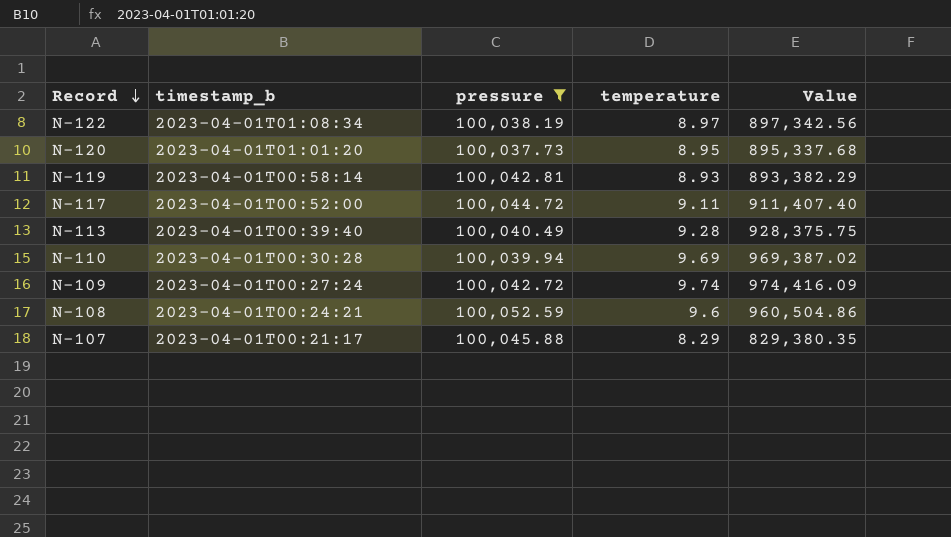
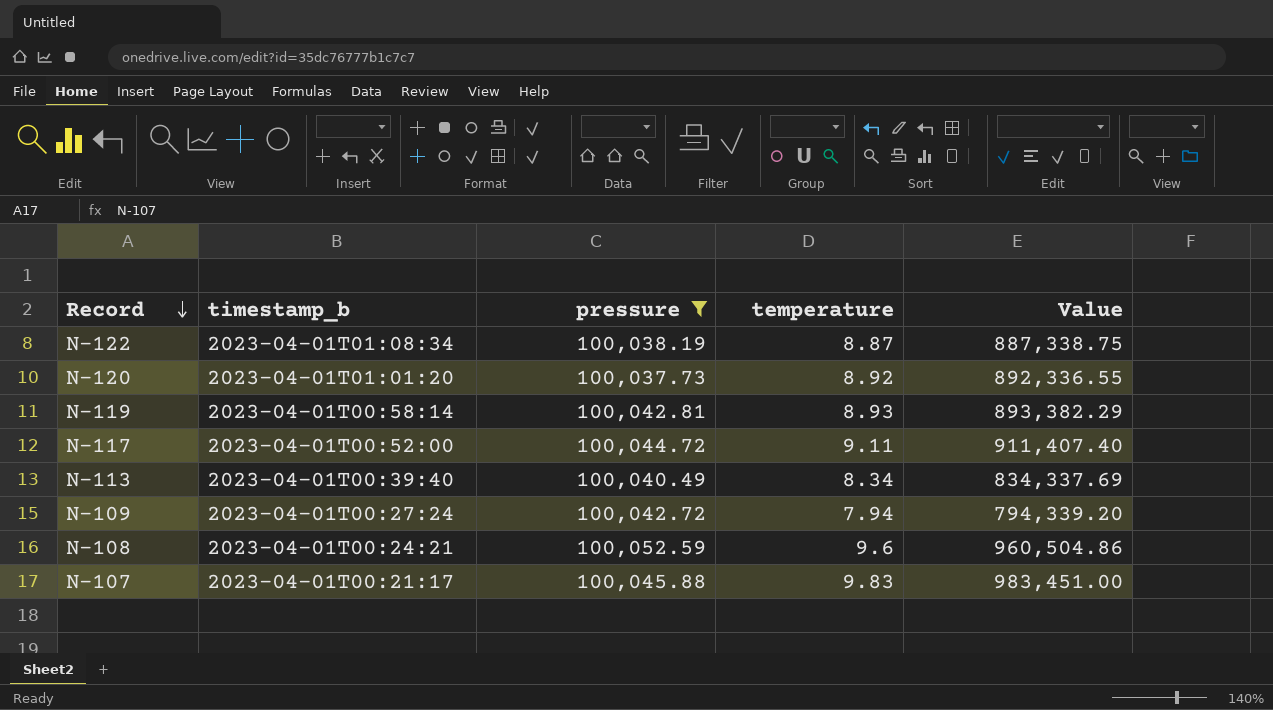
row N-110: 2023-04-01T00:30:28 | 100,039.94 | 9.69 | 969,387.02 -> none
N-122 | temperature: 8.97 -> 8.87
N-122 | Value: 897,342.56 -> 887,338.75
N-120 | temperature: 8.95 -> 8.92
N-120 | Value: 895,337.68 -> 892,336.55
N-113 | temperature: 9.28 -> 8.34
N-113 | Value: 928,375.75 -> 834,337.69
N-109 | temperature: 9.74 -> 7.94
N-109 | Value: 974,416.09 -> 794,339.20
N-107 | temperature: 8.29 -> 9.83
N-107 | Value: 829,380.35 -> 983,451.00

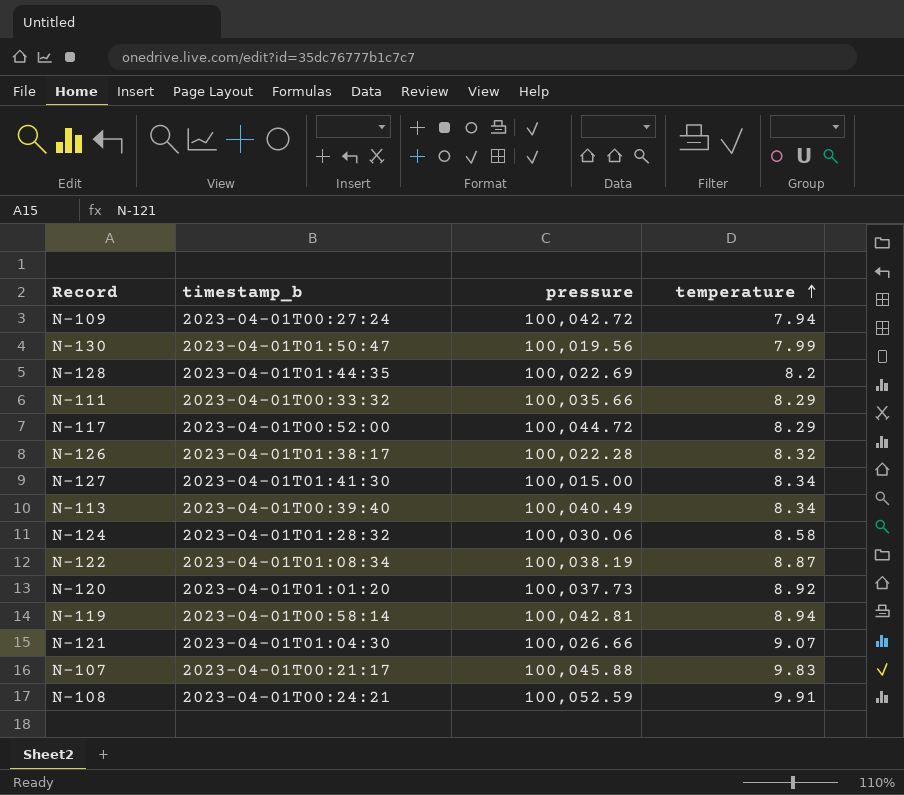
filter: pressure >= 100,037.73 -> none
row order: Record descending -> temperature ascending
column Value | formula: [pressure] * [temperature] -> none
N-117 | temperature: 9.11 -> 8.29
N-119 | temperature: 8.93 -> 8.94
N-108 | temperature: 9.6 -> 9.91

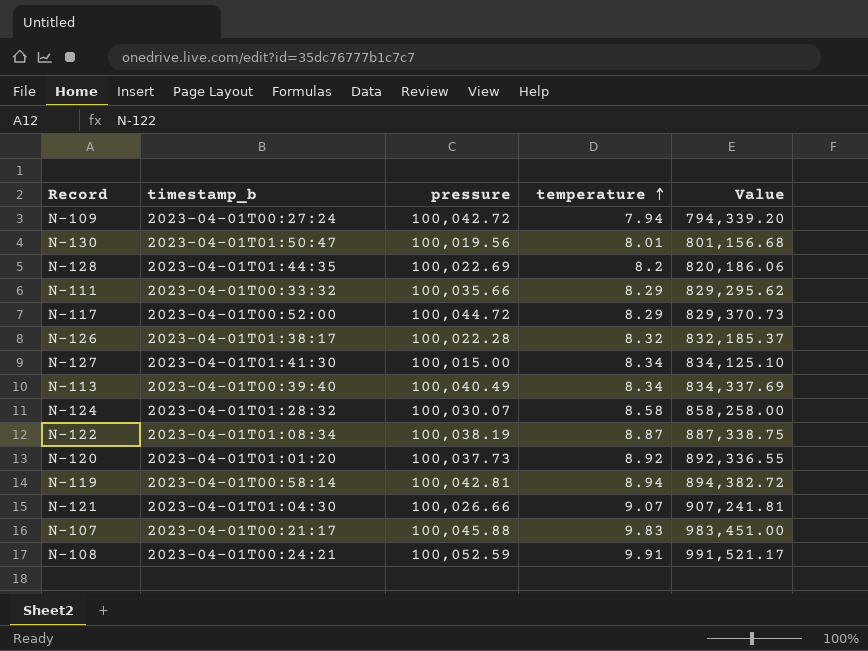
column Value | formula: none -> [pressure] * [temperature]
N-130 | temperature: 7.99 -> 8.01
N-124 | pressure: 100,030.06 -> 100,030.07

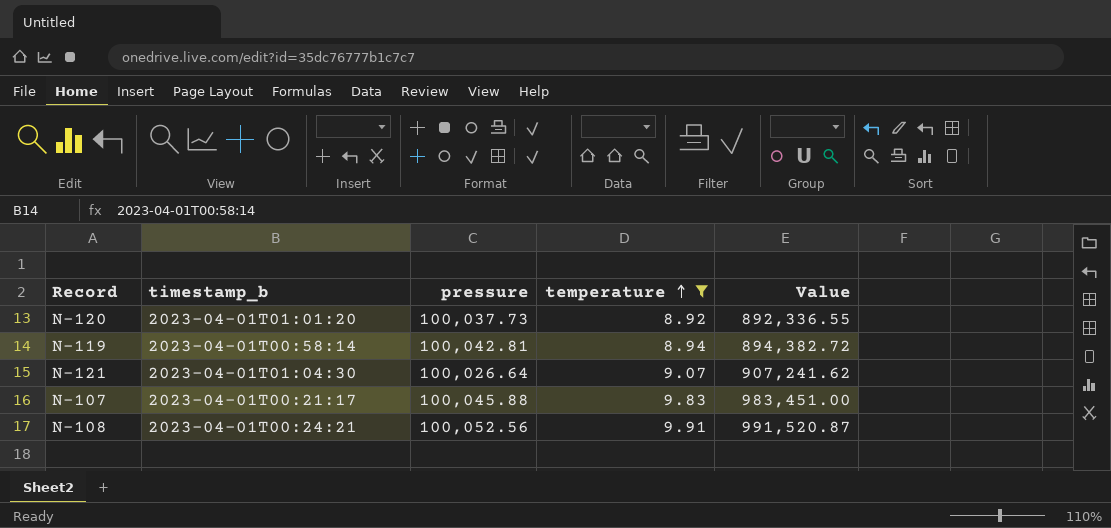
filter: none -> temperature >= 8.92
N-121 | pressure: 100,026.66 -> 100,026.64
N-121 | Value: 907,241.81 -> 907,241.62
N-108 | pressure: 100,052.59 -> 100,052.56
N-108 | Value: 991,521.17 -> 991,520.87

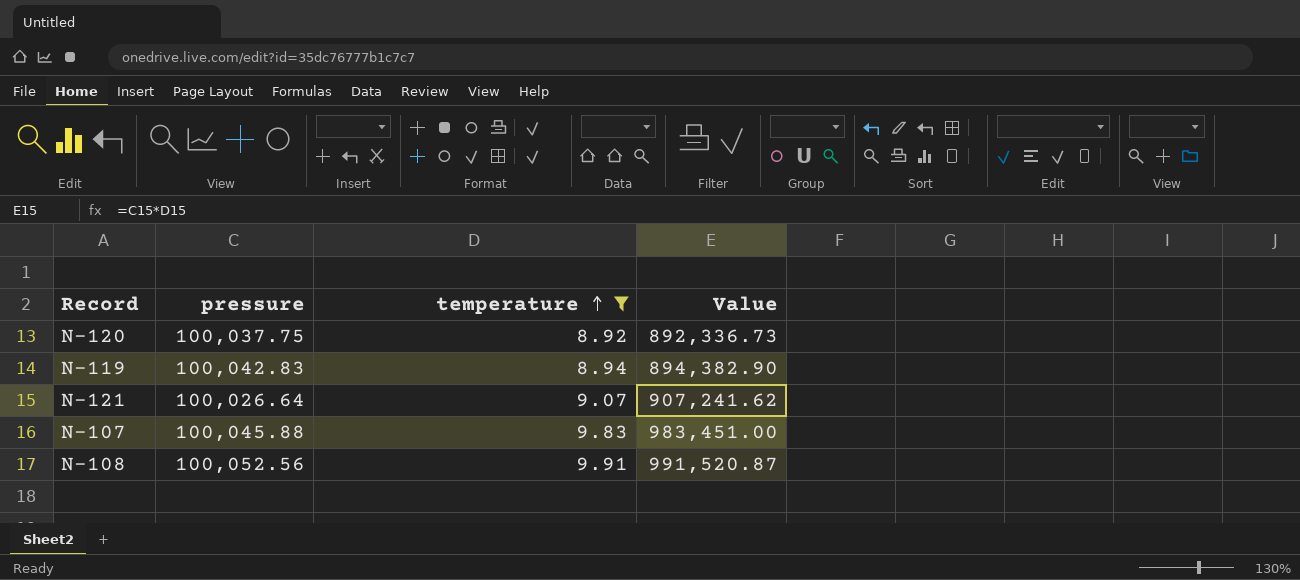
column timestamp_b | position: 2 -> none
N-120 | pressure: 100,037.73 -> 100,037.75
N-120 | Value: 892,336.55 -> 892,336.73
N-119 | pressure: 100,042.81 -> 100,042.83
N-119 | Value: 894,382.72 -> 894,382.90

